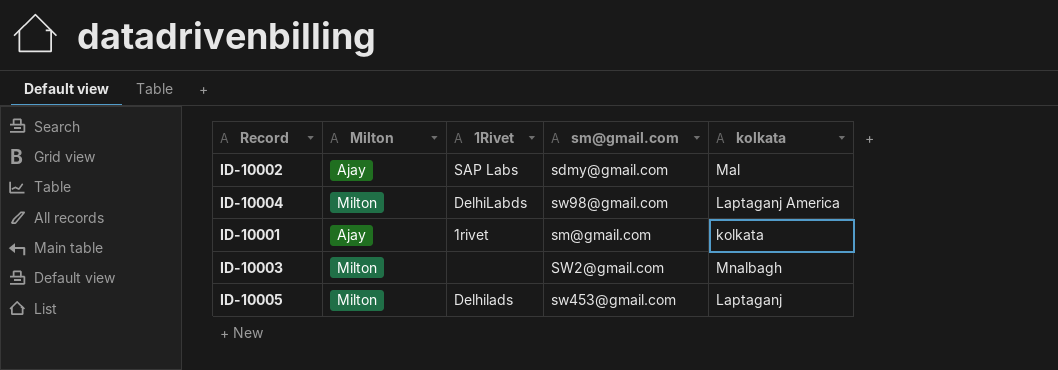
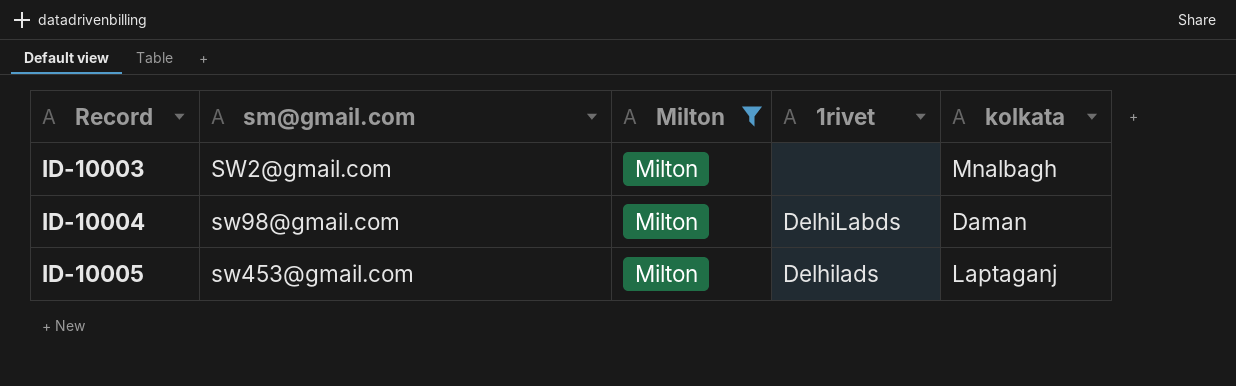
filter: none -> Milton = Milton
row order: none -> Record ascending
column sm@gmail.com | position: 4 -> 2
column name: 1Rivet -> 1rivet
ID-10004 | kolkata: Laptaganj America -> Daman

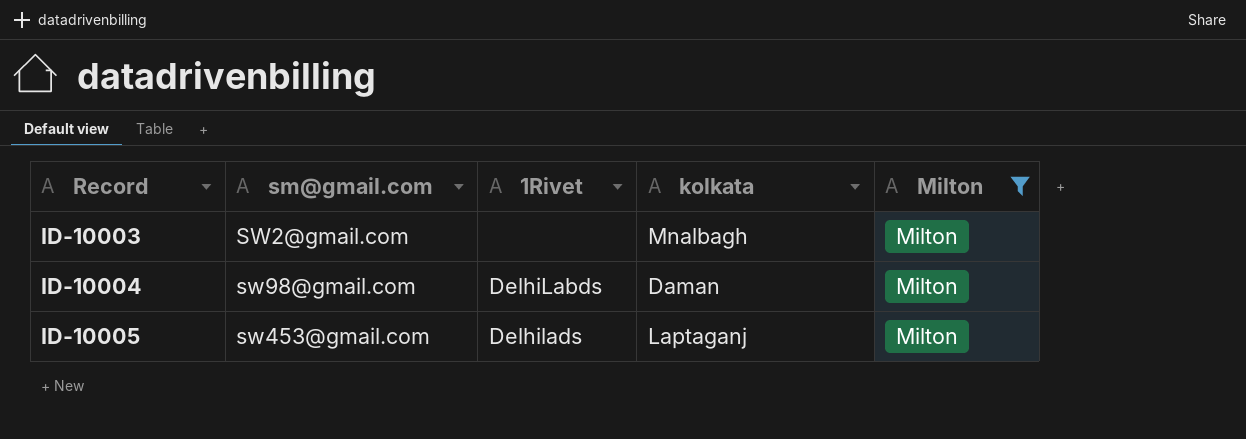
column name: 1rivet -> 1Rivet
column Milton | position: 3 -> 5

